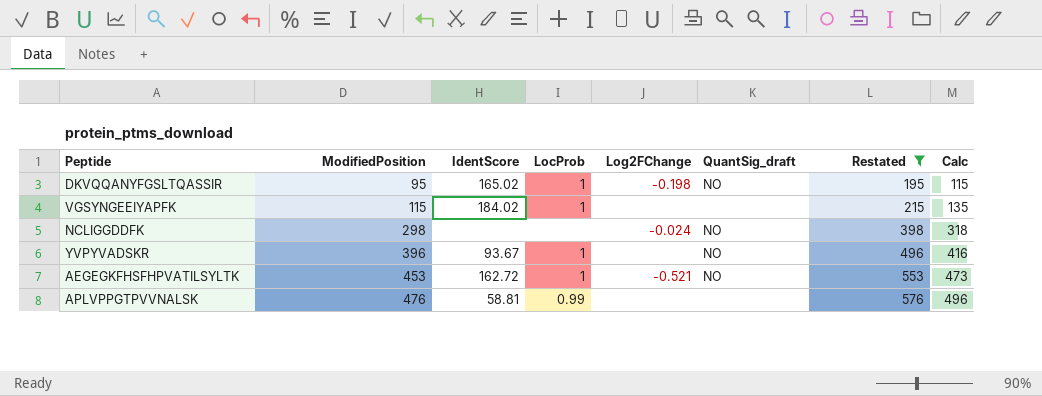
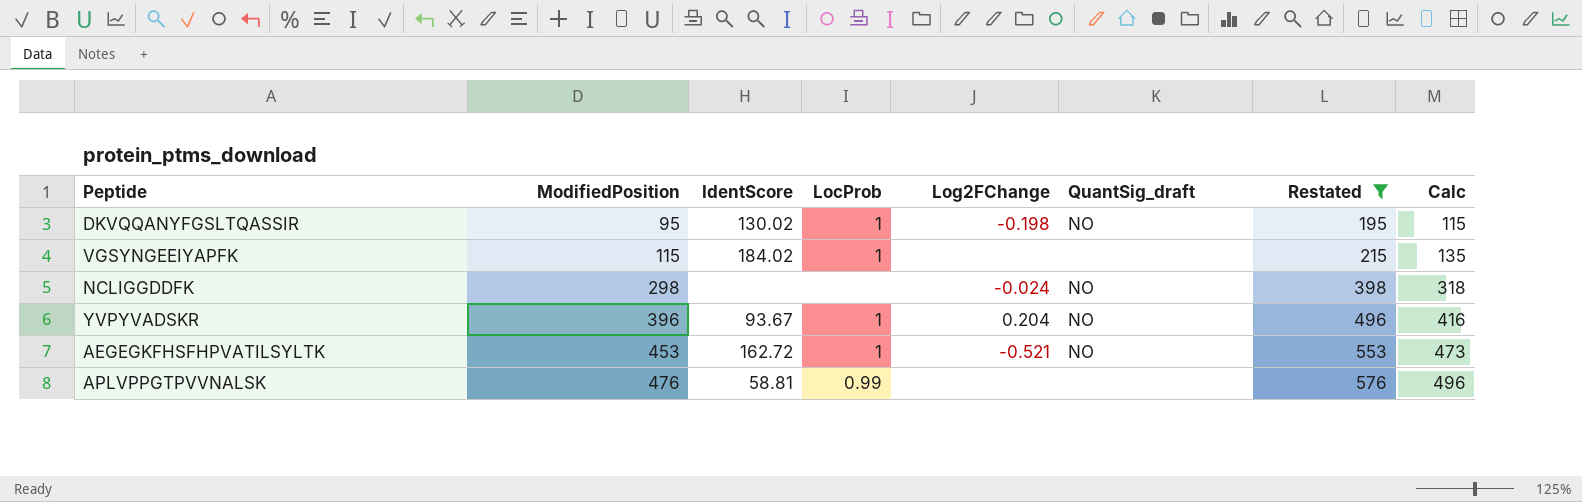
DKVQQANYFGSLTQASSIR | IdentScore: 165.02 -> 130.02
YVPYVADSKR | Log2FChange: none -> 0.204

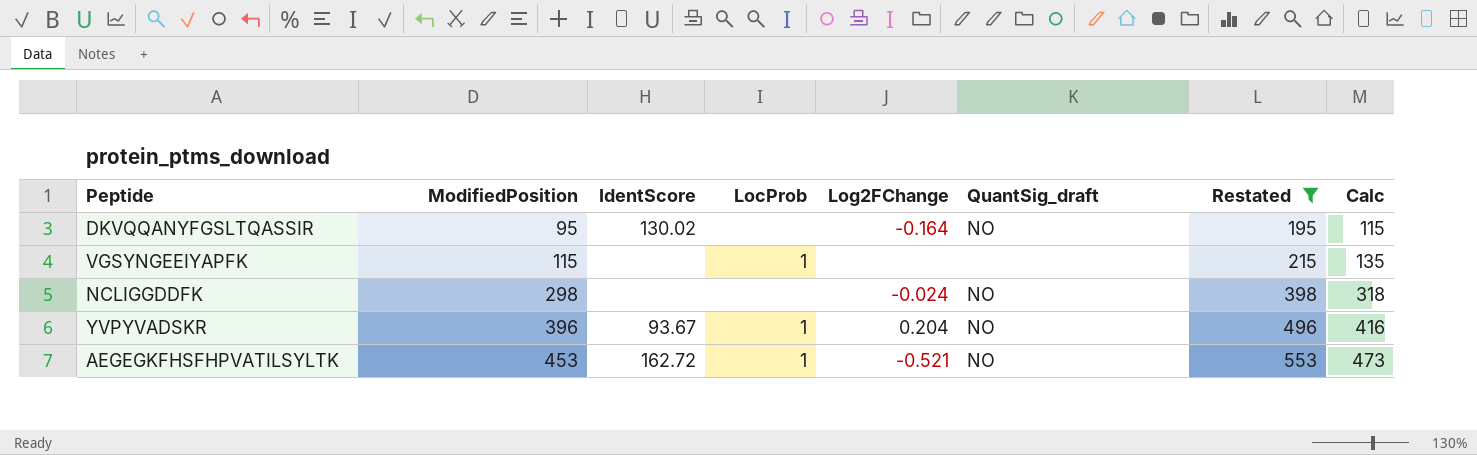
row APLVPPGTPVVNALSK: 476 | 58.81 | 0.99 | none | none | 576 | 496 -> none
DKVQQANYFGSLTQASSIR | LocProb: 1 -> none
DKVQQANYFGSLTQASSIR | Log2FChange: -0.198 -> -0.164
VGSYNGEEIYAPFK | IdentScore: 184.02 -> none

